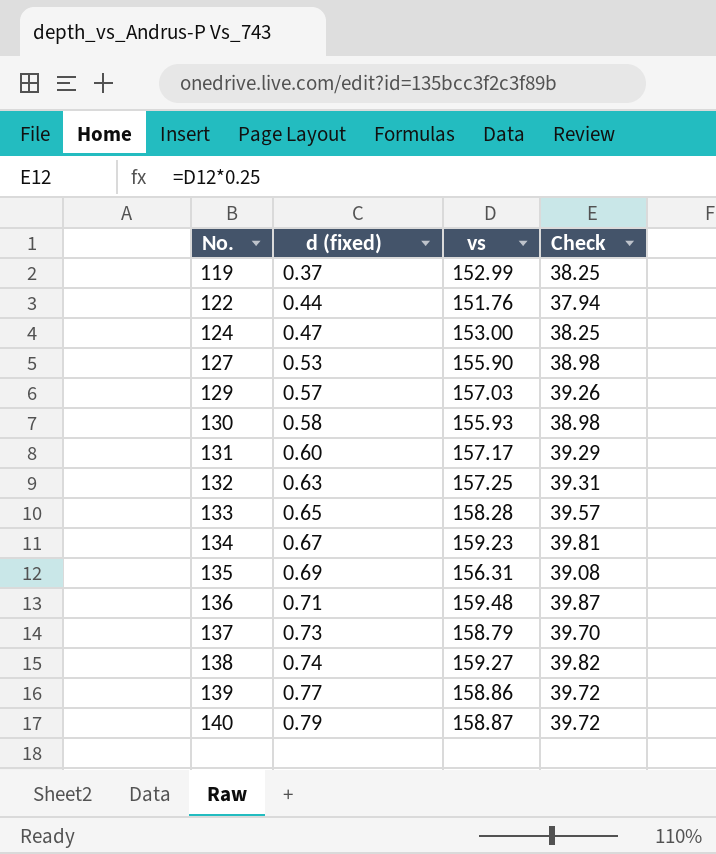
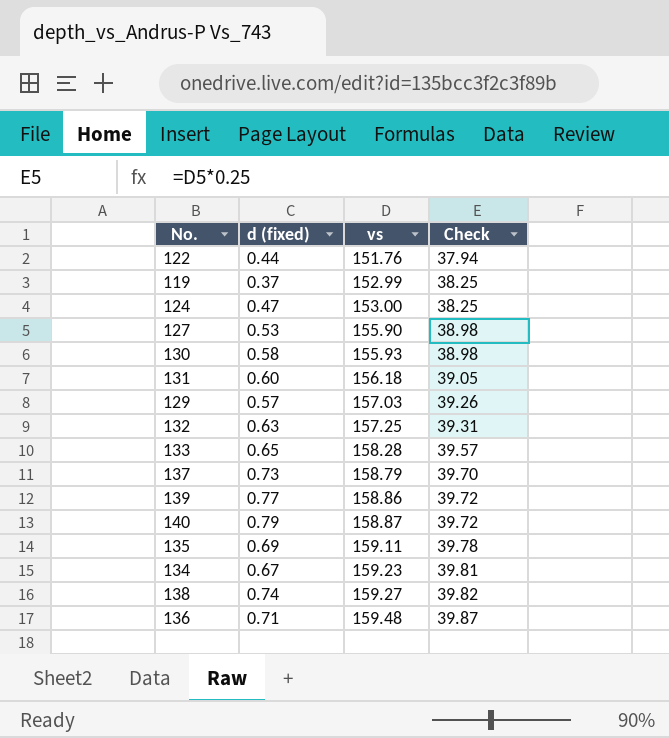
row order: No. ascending -> vs ascending
131 | vs: 157.17 -> 156.18
131 | Check: 39.29 -> 39.05
135 | vs: 156.31 -> 159.11
135 | Check: 39.08 -> 39.78

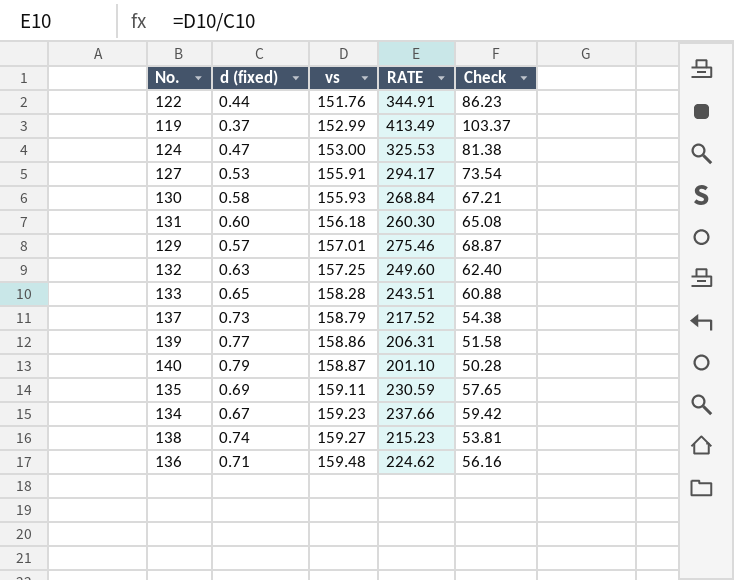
column RATE | formula: none -> [vs] / [d (fixed)]
column Check | formula: [vs] * 0.25 -> [RATE] * 0.25
127 | vs: 155.90 -> 155.91
129 | vs: 157.03 -> 157.01

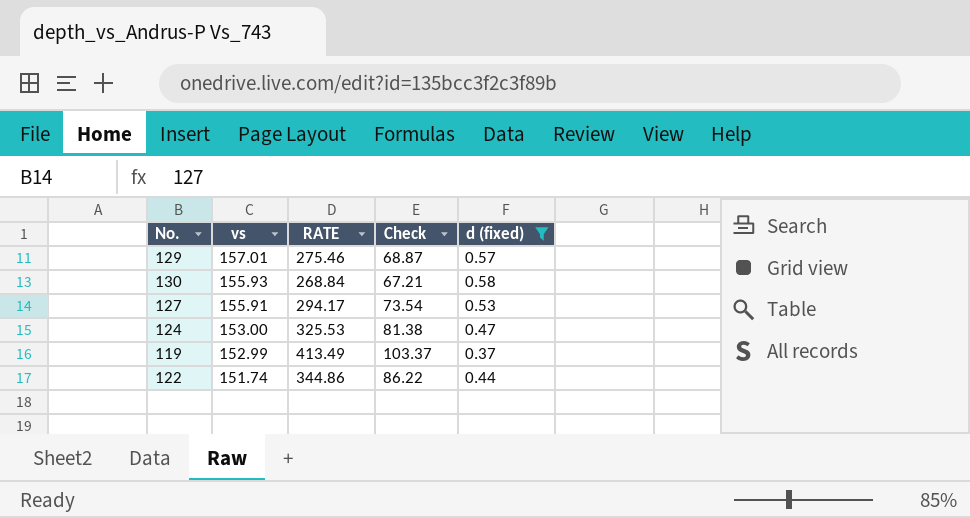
filter: none -> d (fixed) <= 0.58
row order: vs ascending -> vs descending
column d (fixed) | position: 2 -> 5
122 | vs: 151.76 -> 151.74
122 | RATE: 344.91 -> 344.86
122 | Check: 86.23 -> 86.22

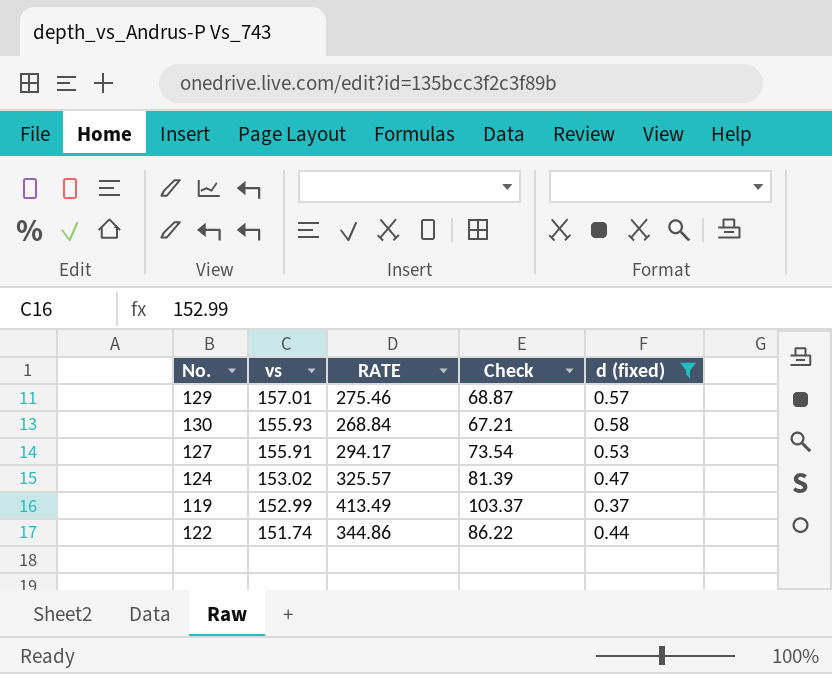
124 | vs: 153.00 -> 153.02
124 | RATE: 325.53 -> 325.57
124 | Check: 81.38 -> 81.39

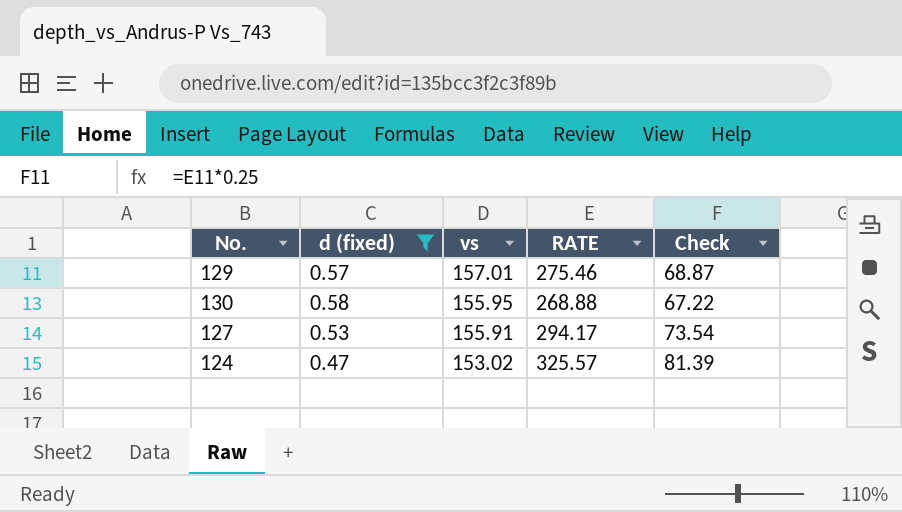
column d (fixed) | position: 5 -> 2
row 119: 152.99 | 413.49 | 103.37 | 0.37 -> none
row 122: 151.74 | 344.86 | 86.22 | 0.44 -> none
130 | vs: 155.93 -> 155.95
130 | RATE: 268.84 -> 268.88
130 | Check: 67.21 -> 67.22

